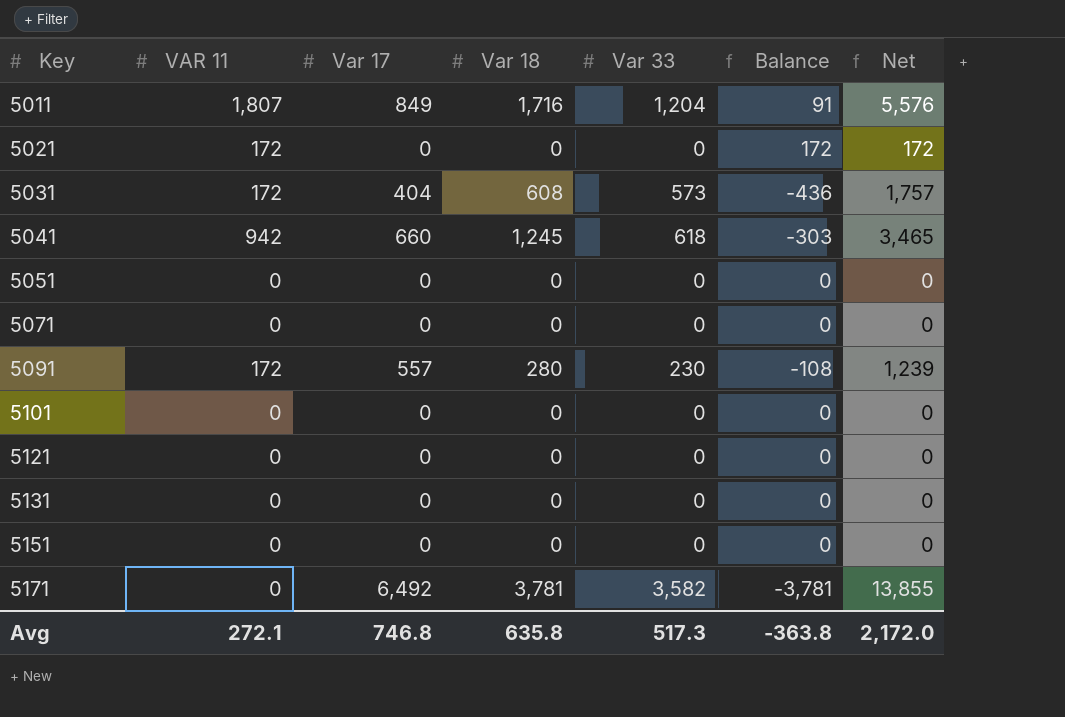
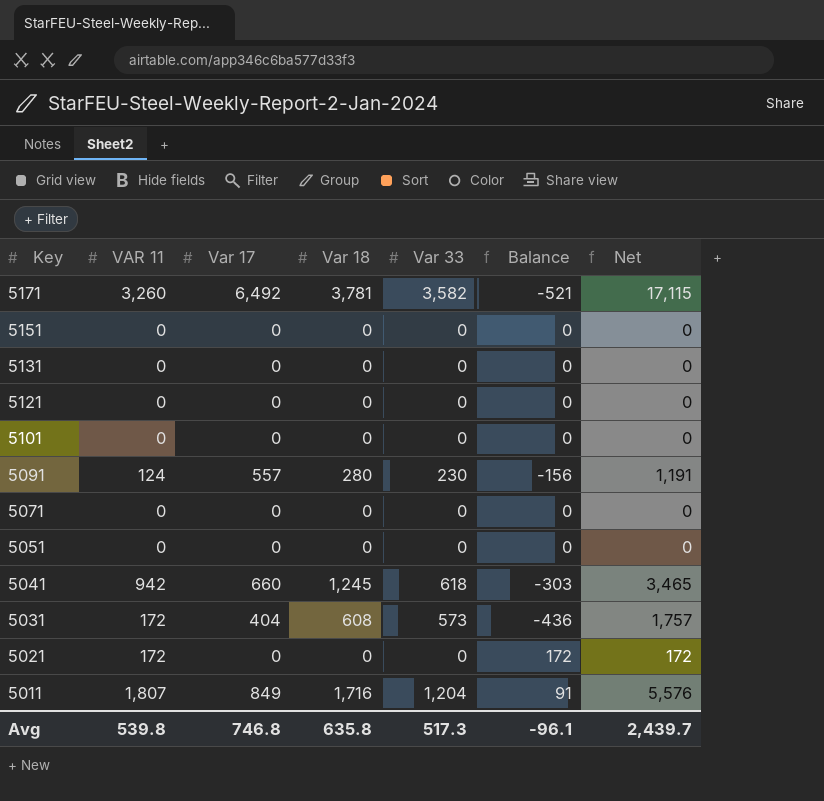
row order: Key ascending -> Key descending
5171 | VAR 11: 0 -> 3,260
5171 | Balance: -3,781 -> -521
5171 | Net: 13,855 -> 17,115
5091 | VAR 11: 172 -> 124
5091 | Balance: -108 -> -156
5091 | Net: 1,239 -> 1,191
Avg | VAR 11: 272.1 -> 539.8
Avg | Balance: -363.8 -> -96.1
Avg | Net: 2,172.0 -> 2,439.7

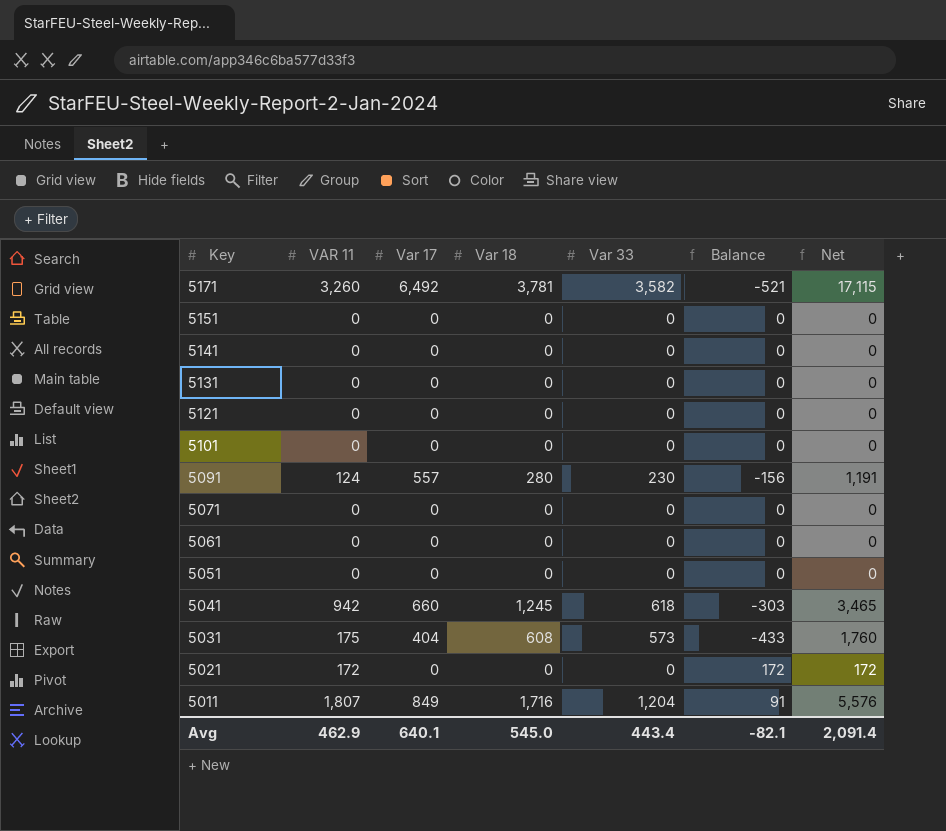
row 5141: none -> 0 | 0 | 0 | 0 | 0 | 0
row 5061: none -> 0 | 0 | 0 | 0 | 0 | 0
5031 | VAR 11: 172 -> 175
5031 | Balance: -436 -> -433
5031 | Net: 1,757 -> 1,760
Avg | VAR 11: 539.8 -> 462.9
Avg | Var 17: 746.8 -> 640.1
Avg | Var 18: 635.8 -> 545.0
Avg | Var 33: 517.3 -> 443.4
Avg | Balance: -96.1 -> -82.1
Avg | Net: 2,439.7 -> 2,091.4

